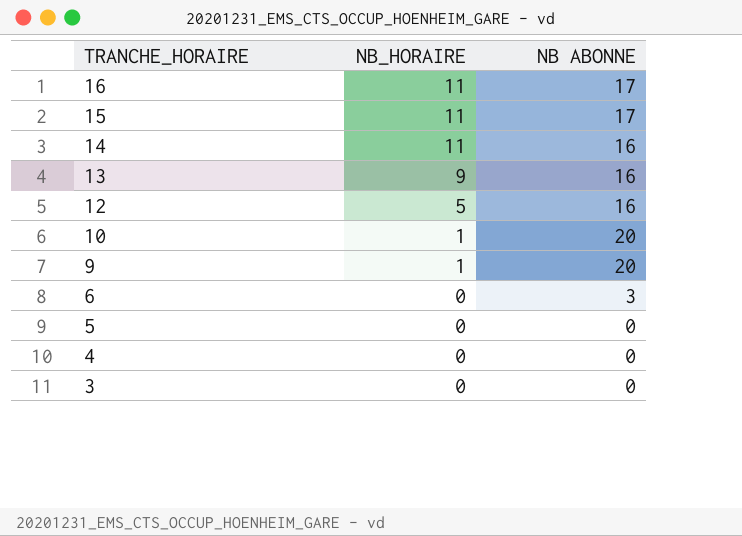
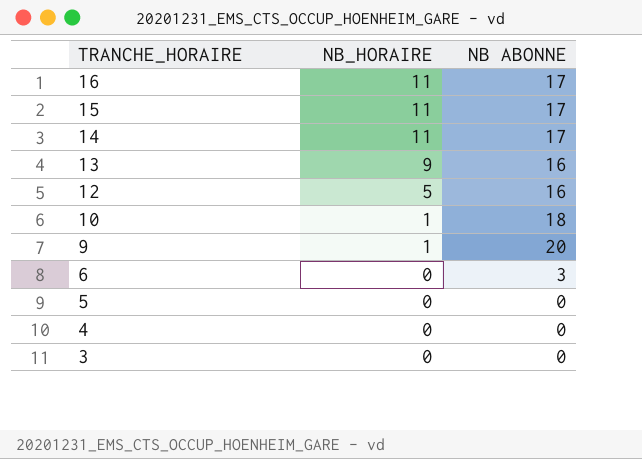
14 | NB ABONNE: 16 -> 17
10 | NB ABONNE: 20 -> 18

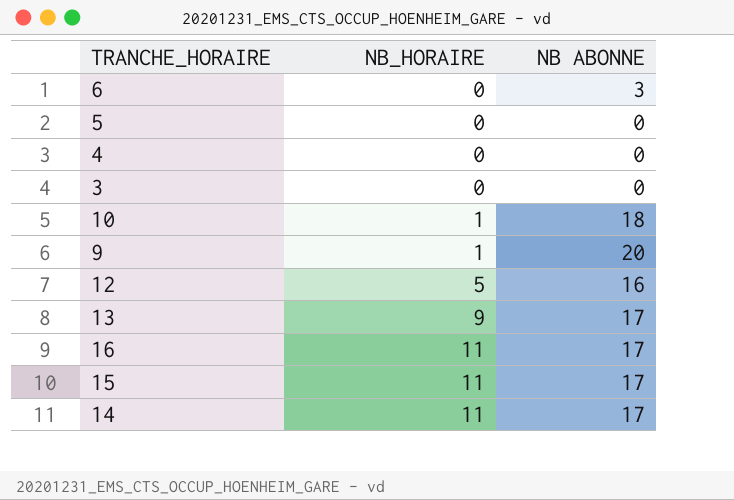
row order: TRANCHE_HORAIRE descending -> NB_HORAIRE ascending
13 | NB ABONNE: 16 -> 17

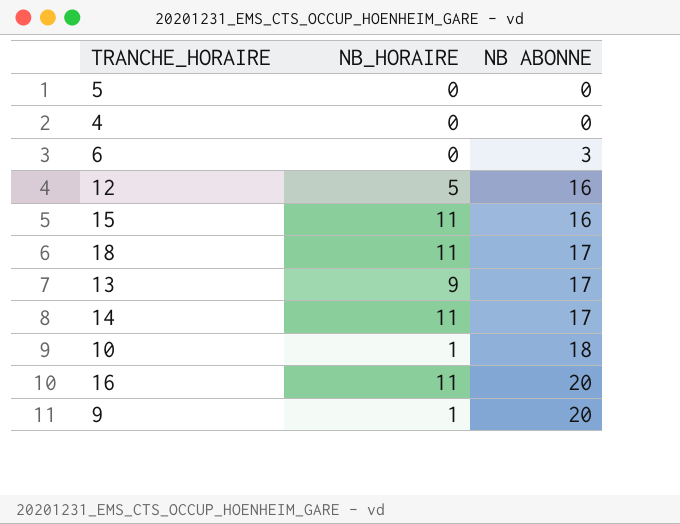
row order: NB_HORAIRE ascending -> NB ABONNE ascending
row 3: 0 | 0 -> none
15 | NB ABONNE: 17 -> 16
row 18: none -> 11 | 17
16 | NB ABONNE: 17 -> 20

